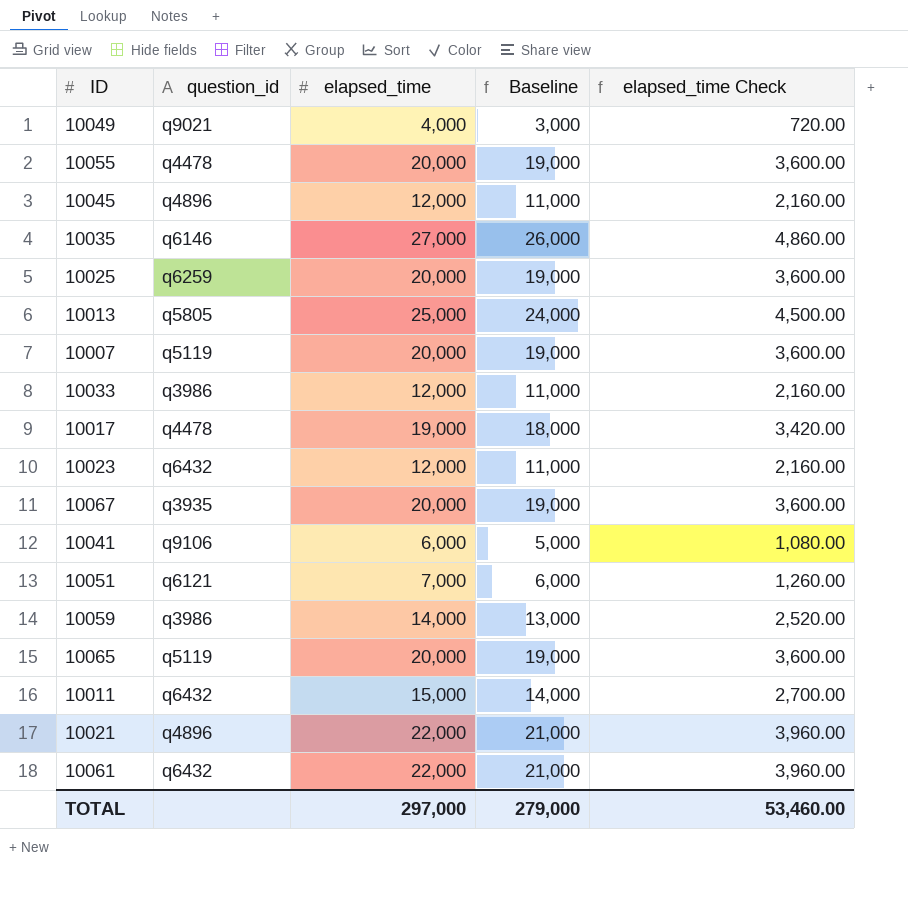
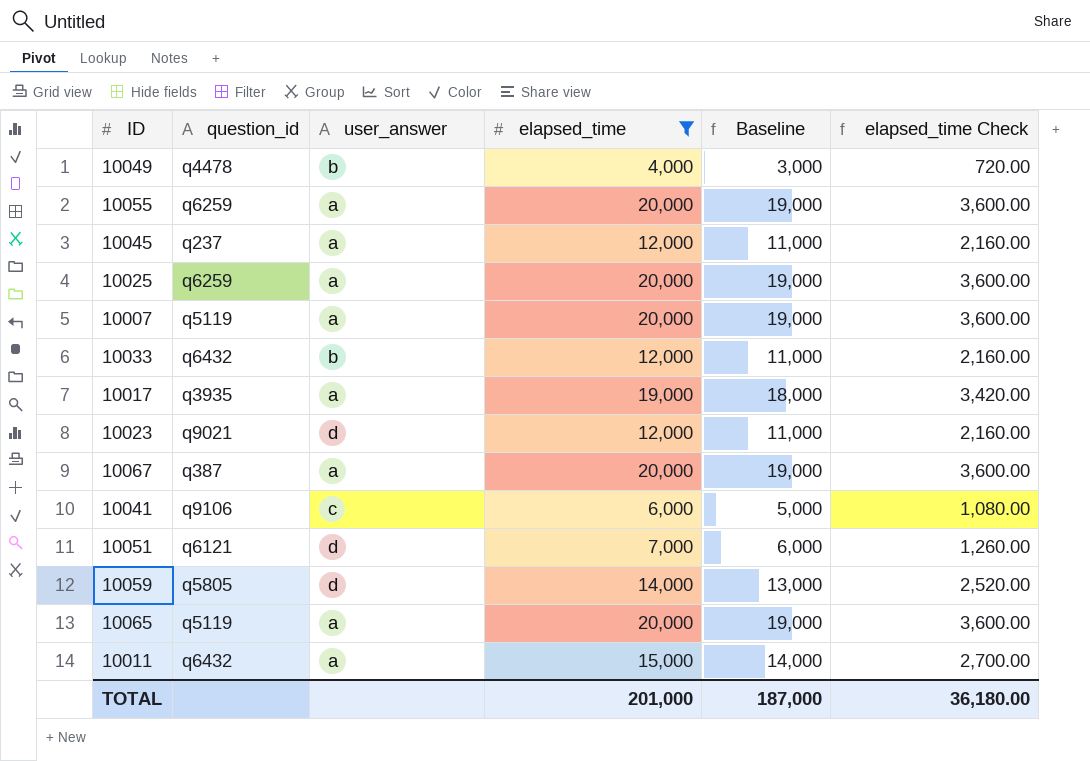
filter: none -> elapsed_time <= 20,000
column user_answer | position: none -> 3
10049 | question_id: q9021 -> q4478
10055 | question_id: q4478 -> q6259
10045 | question_id: q4896 -> q237
10033 | question_id: q3986 -> q6432
10017 | question_id: q4478 -> q3935
10023 | question_id: q6432 -> q9021
10067 | question_id: q3935 -> q387
10059 | question_id: q3986 -> q5805
TOTAL | elapsed_time: 297,000 -> 201,000
TOTAL | Baseline: 279,000 -> 187,000
TOTAL | elapsed_time Check: 53,460.00 -> 36,180.00

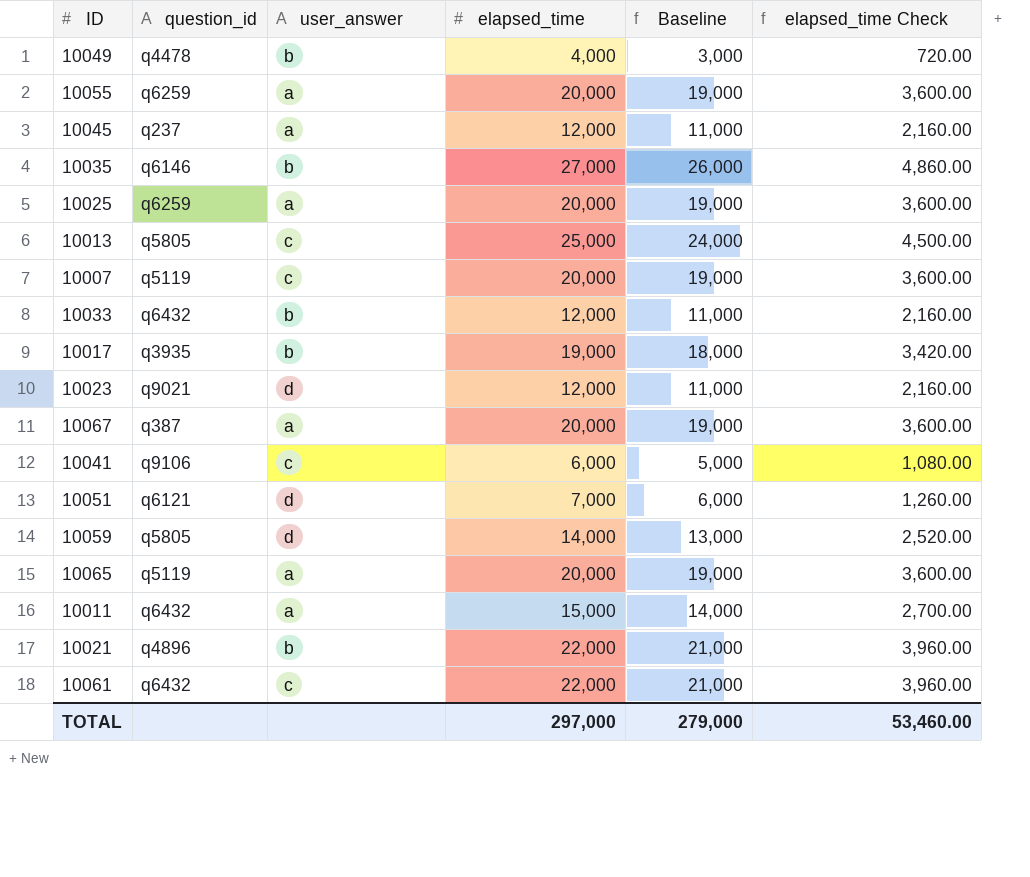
filter: elapsed_time <= 20,000 -> none
10007 | user_answer: a -> c
10017 | user_answer: a -> b
TOTAL | elapsed_time: 201,000 -> 297,000
TOTAL | Baseline: 187,000 -> 279,000
TOTAL | elapsed_time Check: 36,180.00 -> 53,460.00

